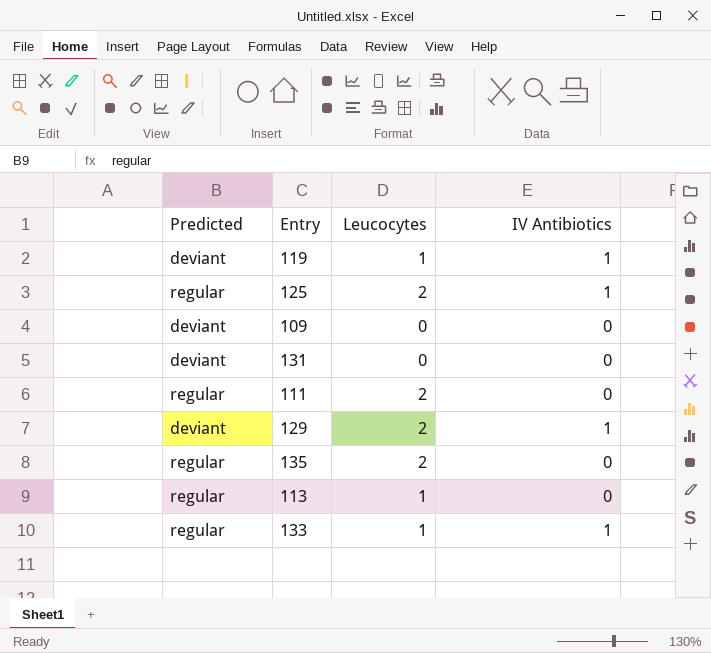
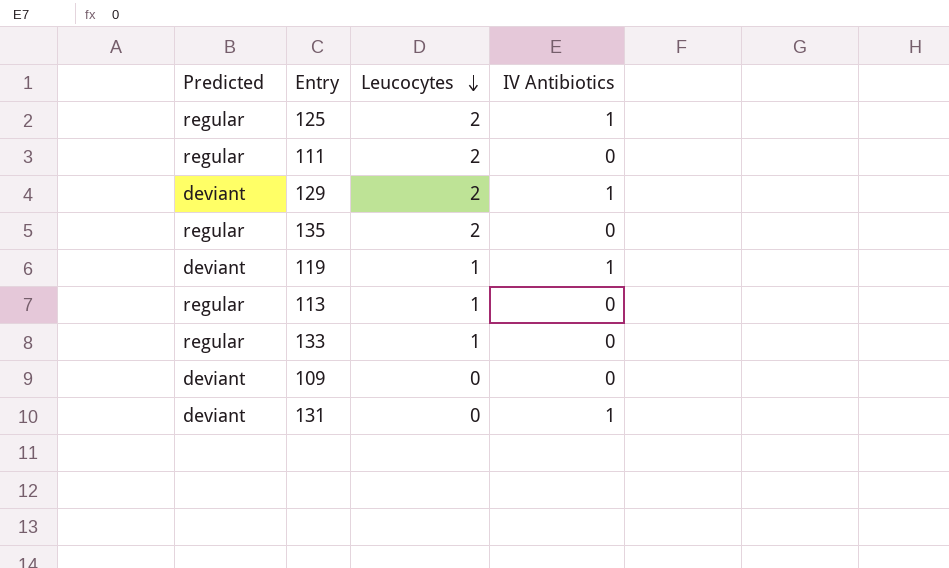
row order: none -> Leucocytes descending
133 | IV Antibiotics: 1 -> 0
131 | IV Antibiotics: 0 -> 1

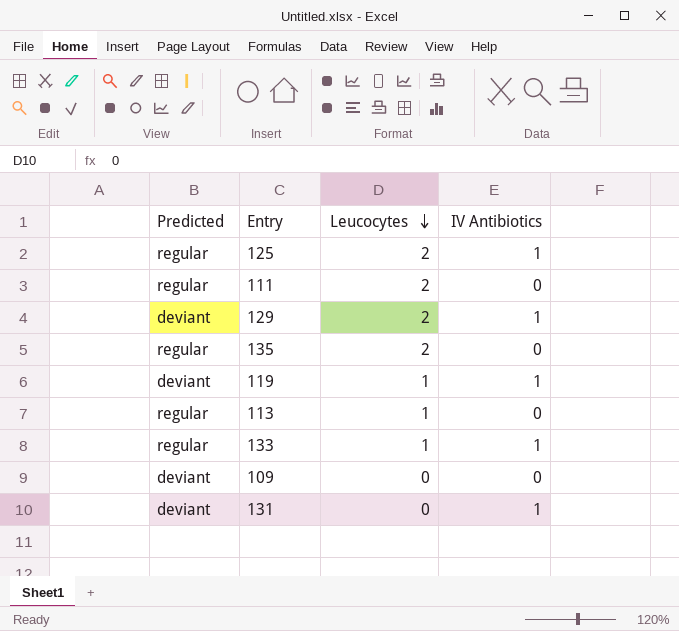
133 | IV Antibiotics: 0 -> 1

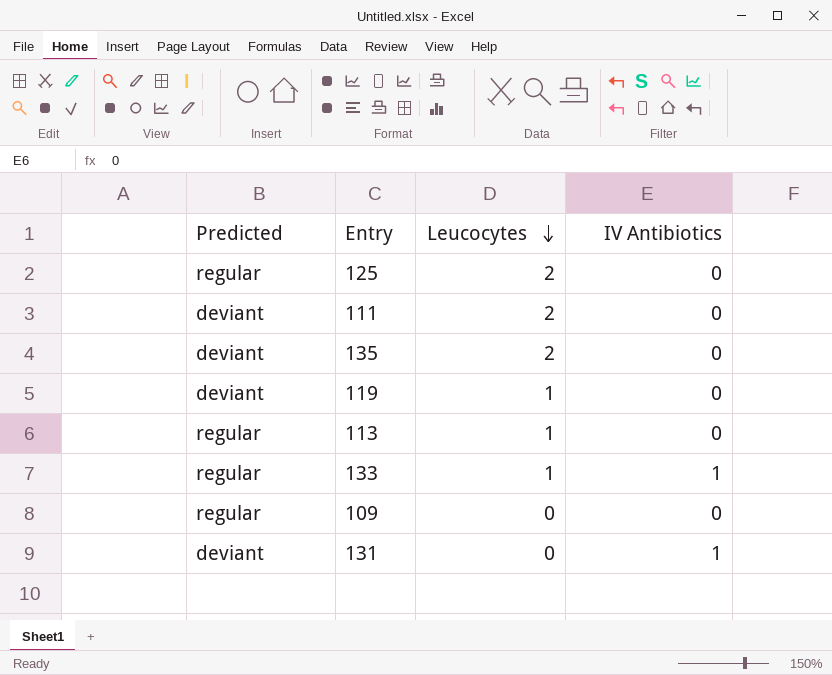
row 129: deviant | 2 | 1 -> none
125 | IV Antibiotics: 1 -> 0
111 | Predicted: regular -> deviant
135 | Predicted: regular -> deviant
119 | IV Antibiotics: 1 -> 0
109 | Predicted: deviant -> regular

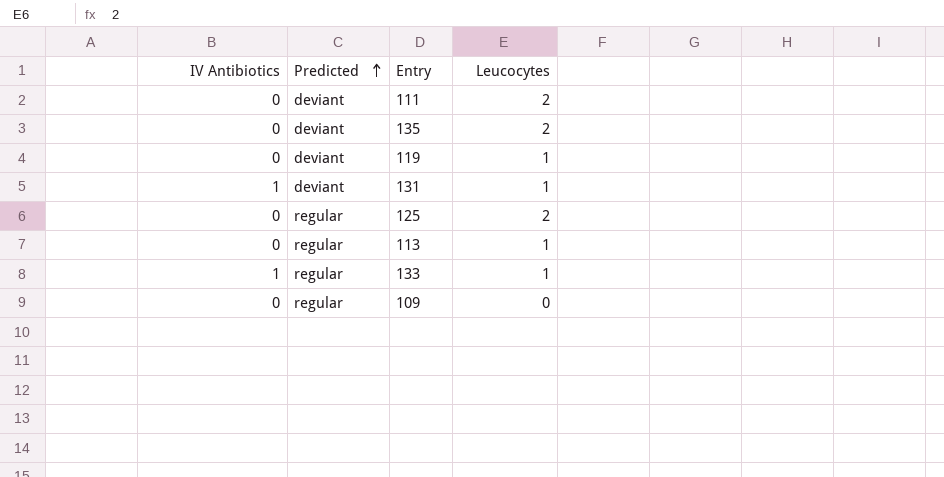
row order: Leucocytes descending -> Predicted ascending
column IV Antibiotics | position: 4 -> 1
131 | Leucocytes: 0 -> 1

